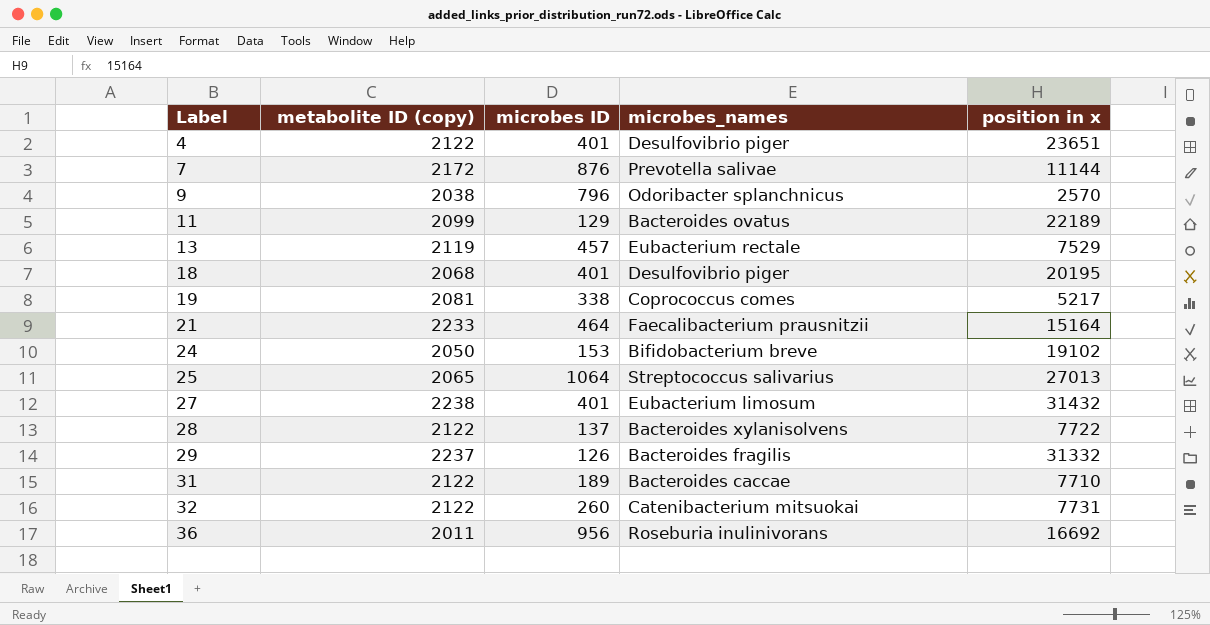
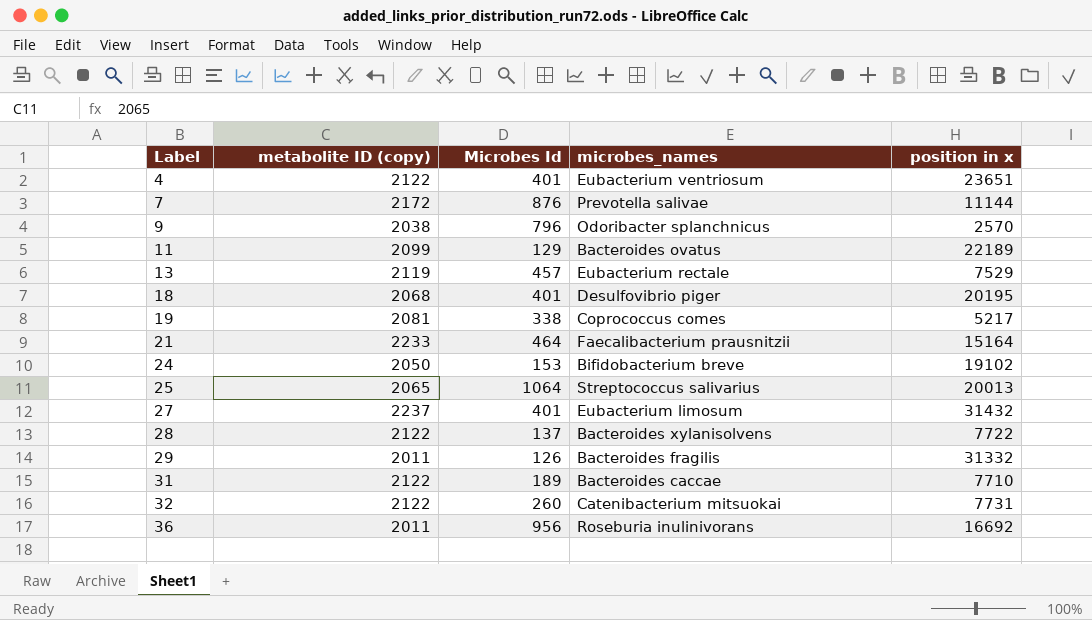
column name: microbes ID -> Microbes Id
4 | microbes_names: Desulfovibrio piger -> Eubacterium ventriosum
25 | position in x: 27013 -> 20013
27 | metabolite ID (copy): 2238 -> 2237
29 | metabolite ID (copy): 2237 -> 2011

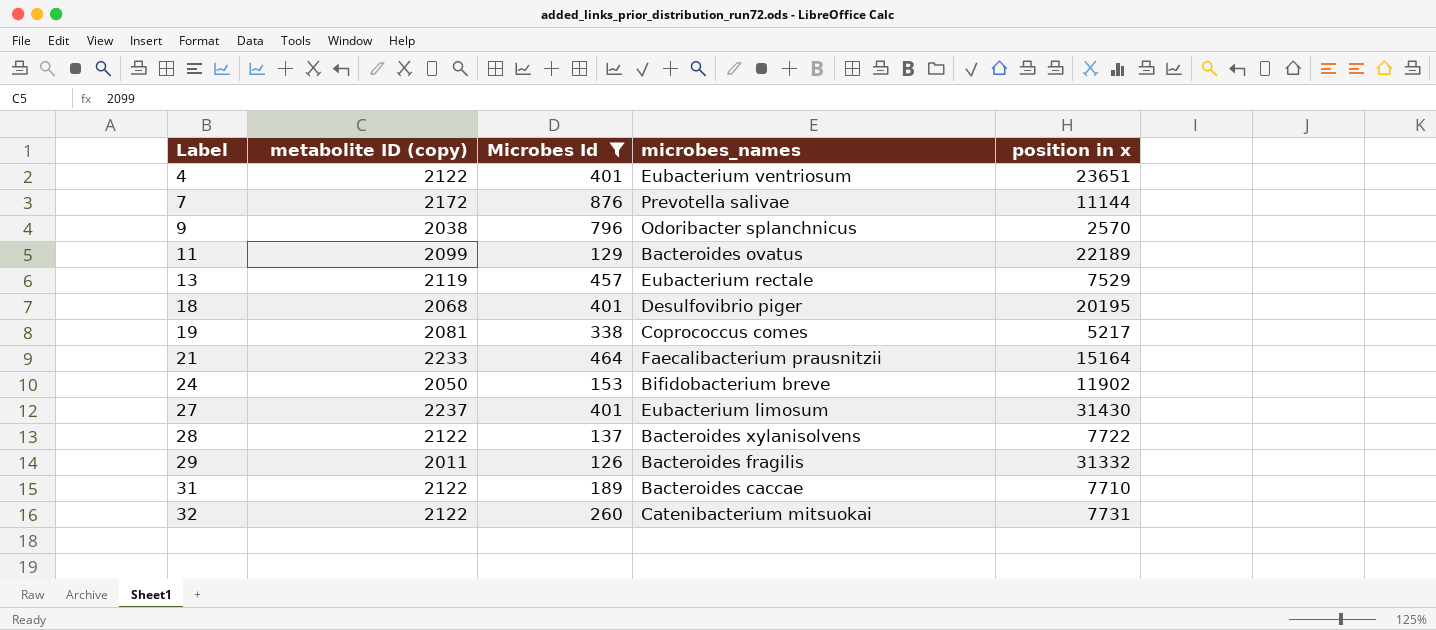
filter: none -> Microbes Id <= 876
24 | position in x: 19102 -> 11902
27 | position in x: 31432 -> 31430

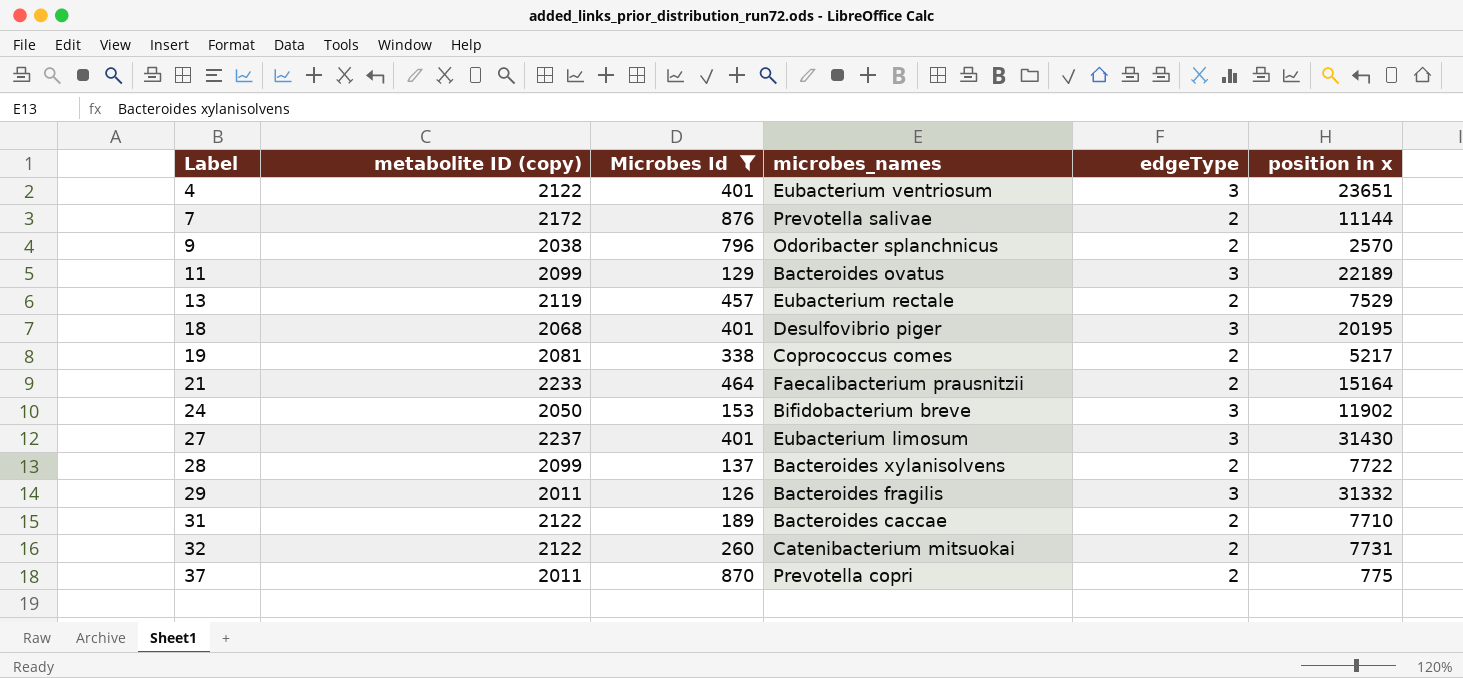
column edgeType | position: none -> 5
28 | metabolite ID (copy): 2122 -> 2099
row 37: none -> 2011 | 870 | Prevotella copri | 2 | 775

